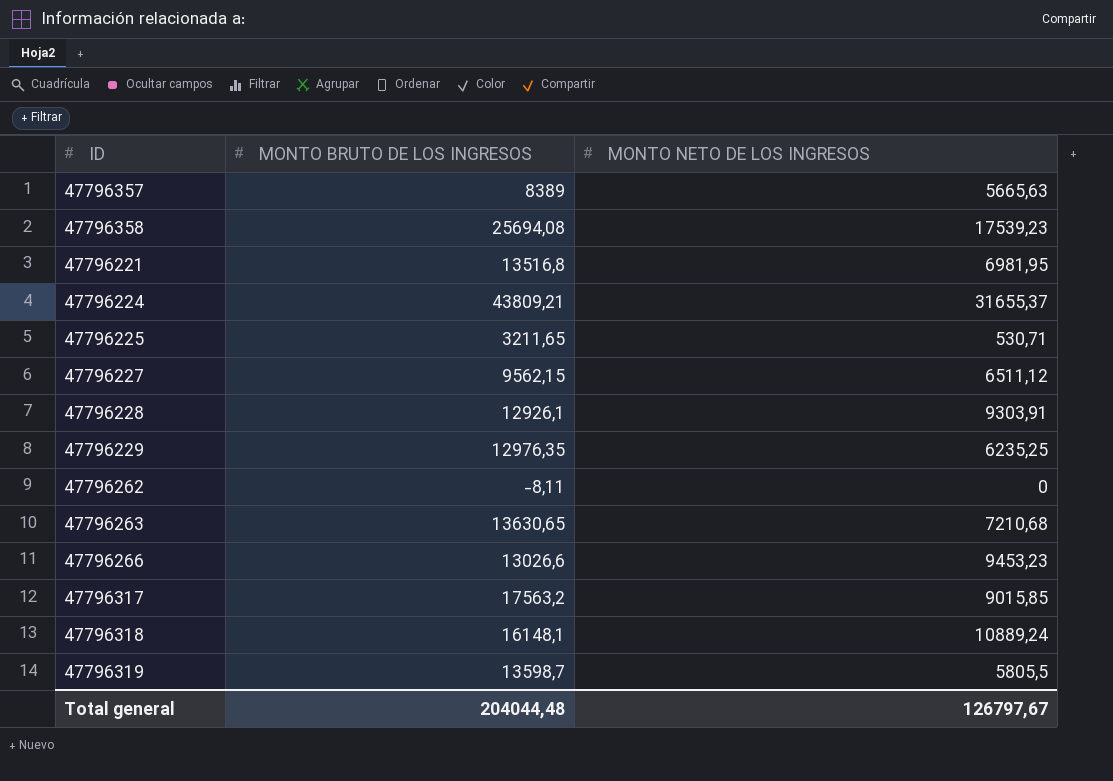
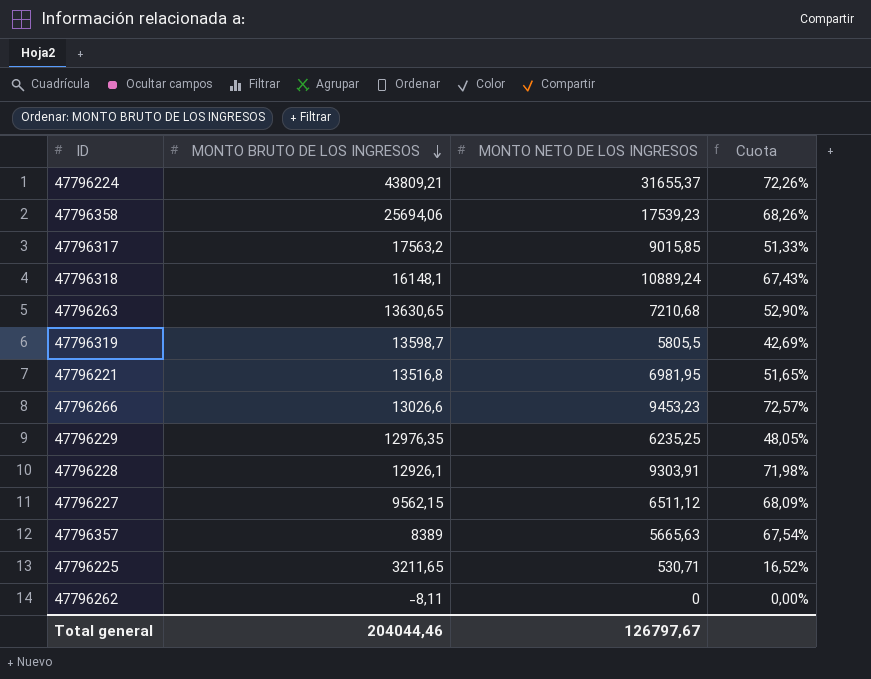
row order: none -> MONTO BRUTO DE LOS INGRESOS descending
column Cuota | formula: none -> [MONTO NETO DE LOS INGRESOS] / [MONTO BRUTO DE LOS INGRESOS]
47796358 | MONTO BRUTO DE LOS INGRESOS: 25694,08 -> 25694,06
Total general | MONTO BRUTO DE LOS INGRESOS: 204044,48 -> 204044,46

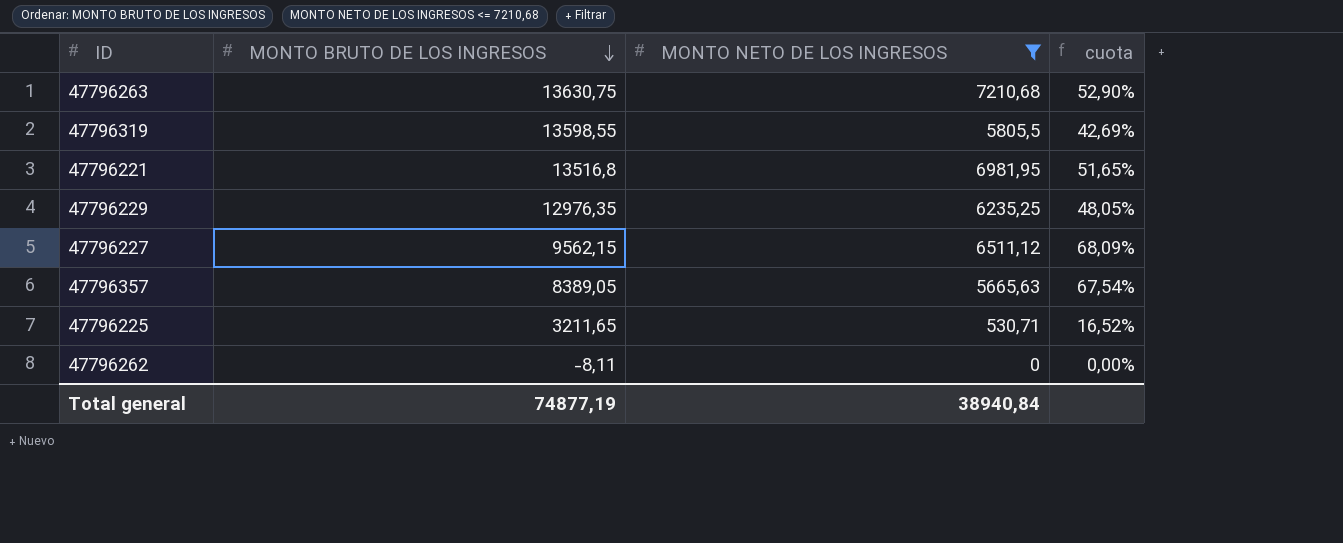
filter: none -> MONTO NETO DE LOS INGRESOS <= 7210,68
column name: Cuota -> cuota
47796263 | MONTO BRUTO DE LOS INGRESOS: 13630,65 -> 13630,75
47796319 | MONTO BRUTO DE LOS INGRESOS: 13598,7 -> 13598,55
47796357 | MONTO BRUTO DE LOS INGRESOS: 8389 -> 8389,05
Total general | MONTO BRUTO DE LOS INGRESOS: 204044,46 -> 74877,19
Total general | MONTO NETO DE LOS INGRESOS: 126797,67 -> 38940,84

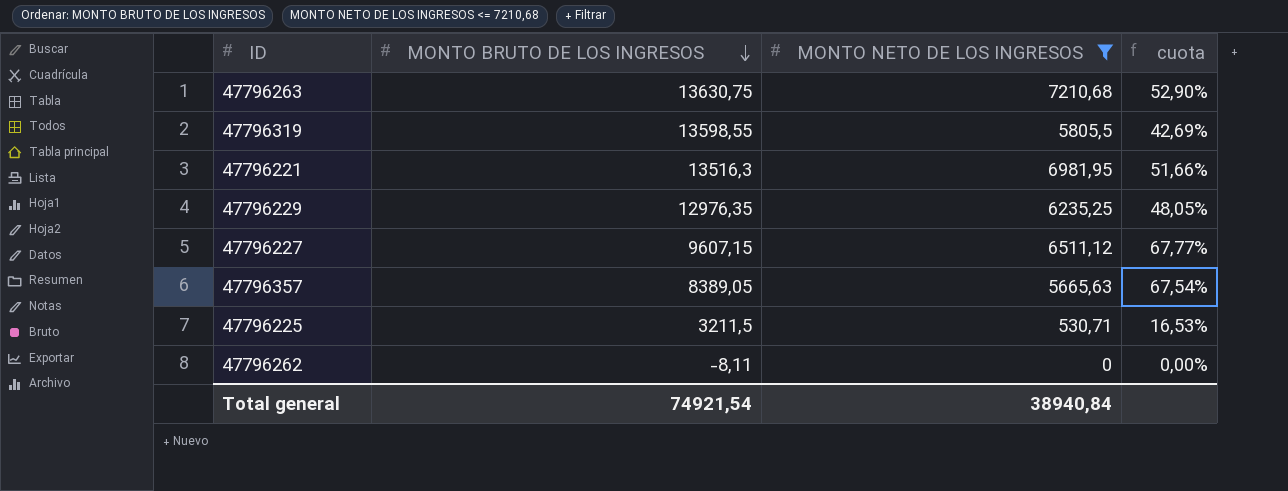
47796221 | MONTO BRUTO DE LOS INGRESOS: 13516,8 -> 13516,3
47796221 | cuota: 51,65% -> 51,66%
47796227 | MONTO BRUTO DE LOS INGRESOS: 9562,15 -> 9607,15
47796227 | cuota: 68,09% -> 67,77%
47796225 | MONTO BRUTO DE LOS INGRESOS: 3211,65 -> 3211,5
47796225 | cuota: 16,52% -> 16,53%
Total general | MONTO BRUTO DE LOS INGRESOS: 74877,19 -> 74921,54

